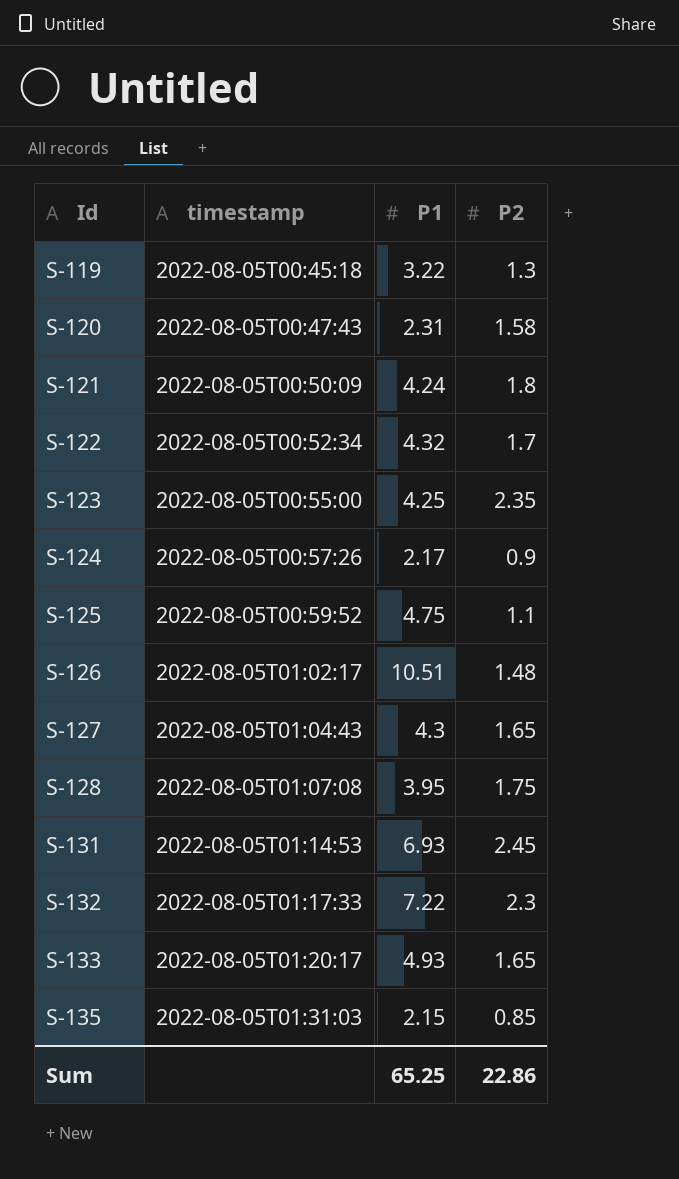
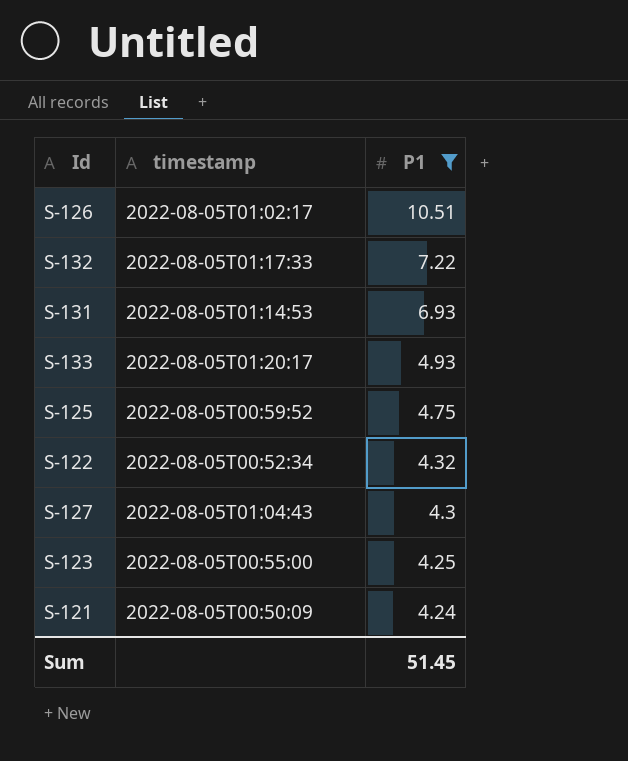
filter: none -> P1 >= 4.24
row order: Id ascending -> P1 descending
column P2 | position: 4 -> none
Sum | P1: 65.25 -> 51.45

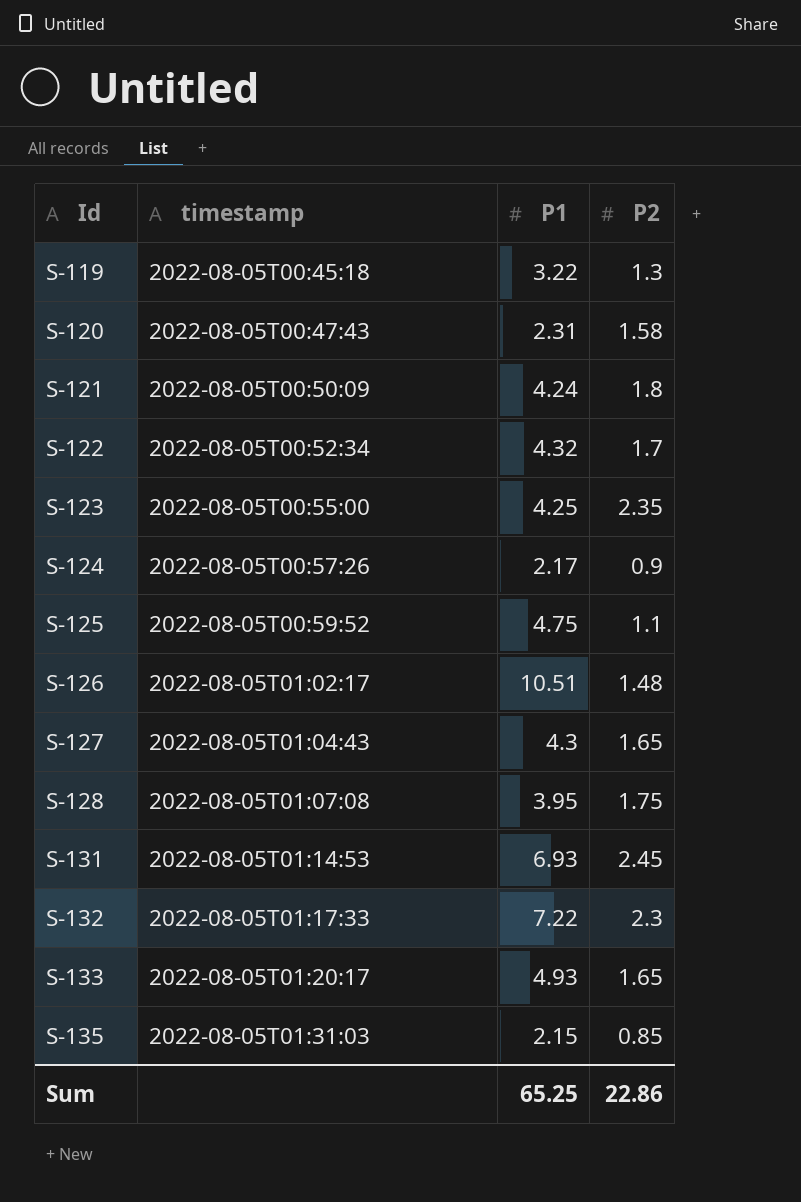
filter: P1 >= 4.24 -> none
row order: P1 descending -> Id ascending
column P2 | position: none -> 4
Sum | P1: 51.45 -> 65.25

